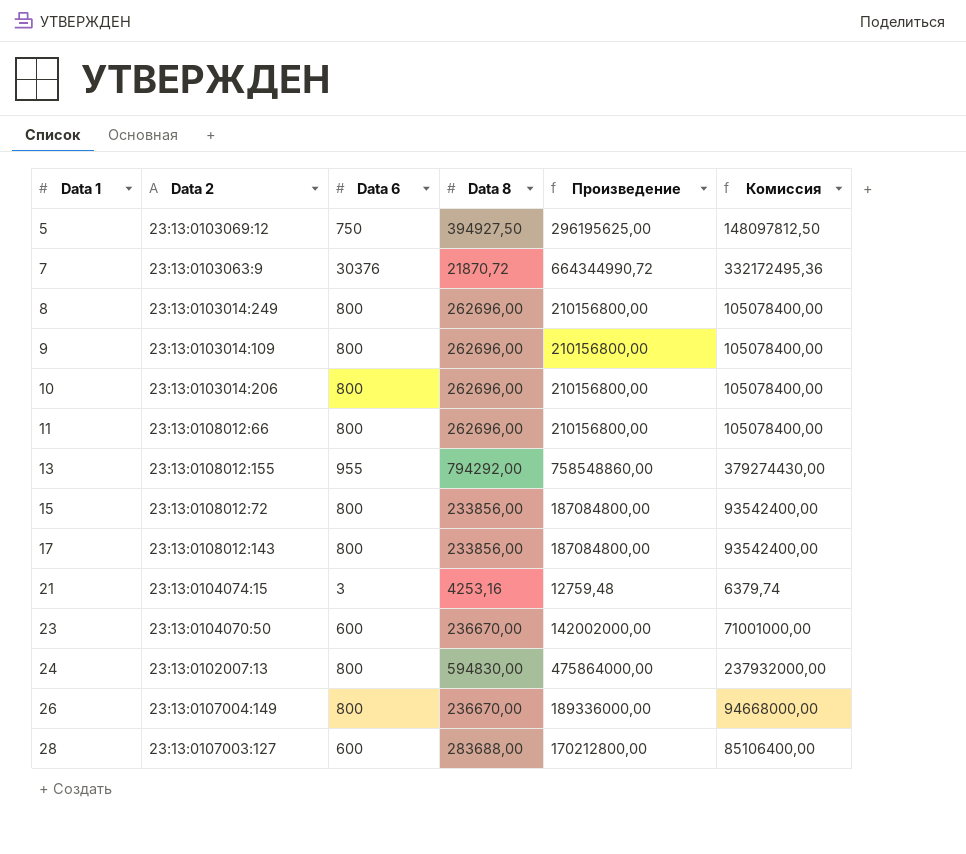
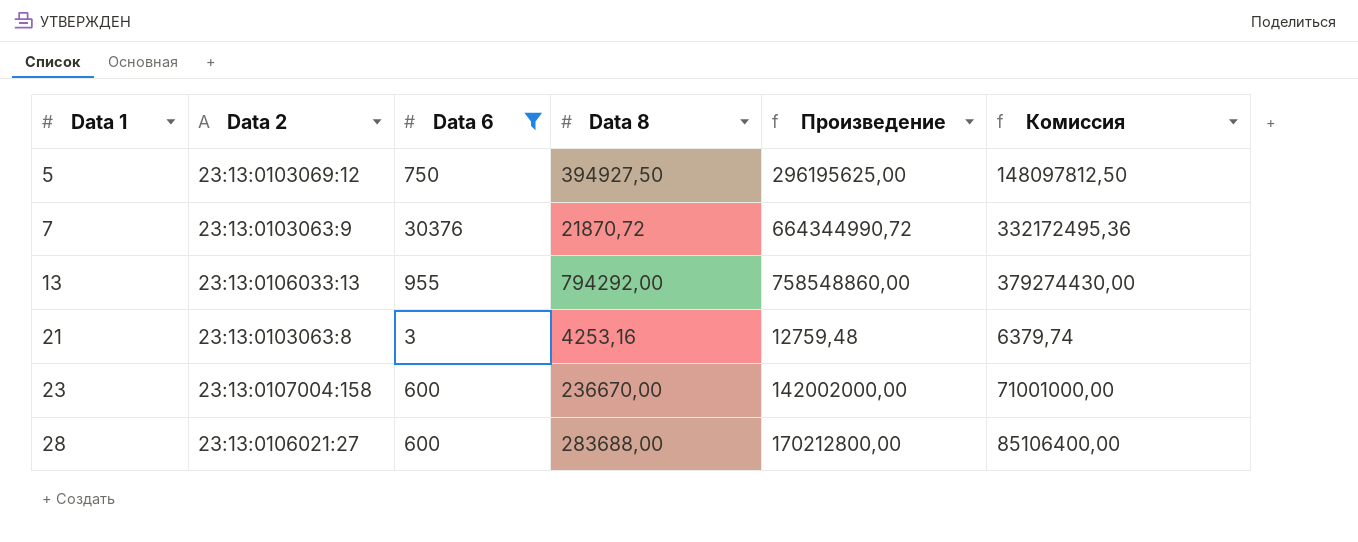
filter: none -> Data 6 != 800
13 | Data 2: 23:13:0108012:155 -> 23:13:0106033:13
21 | Data 2: 23:13:0104074:15 -> 23:13:0103063:8
23 | Data 2: 23:13:0104070:50 -> 23:13:0107004:158
28 | Data 2: 23:13:0107003:127 -> 23:13:0106021:27

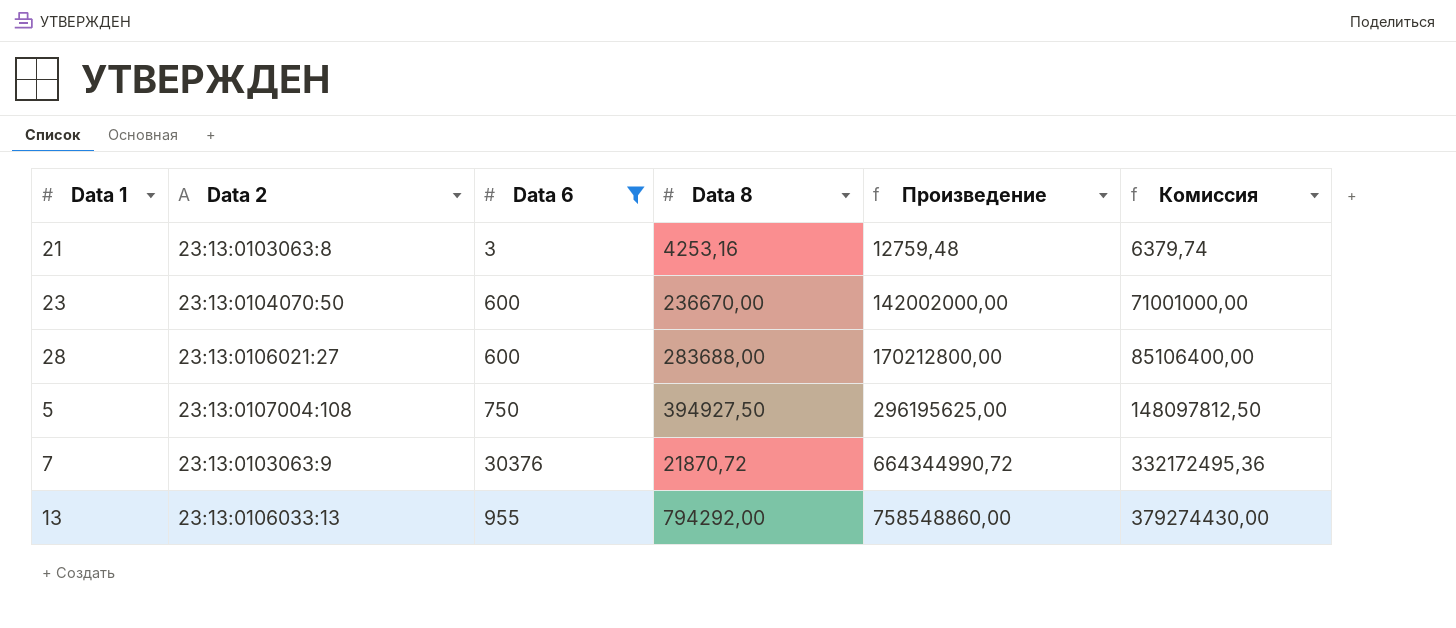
row order: Data 1 ascending -> Произведение ascending
23 | Data 2: 23:13:0107004:158 -> 23:13:0104070:50
5 | Data 2: 23:13:0103069:12 -> 23:13:0107004:108

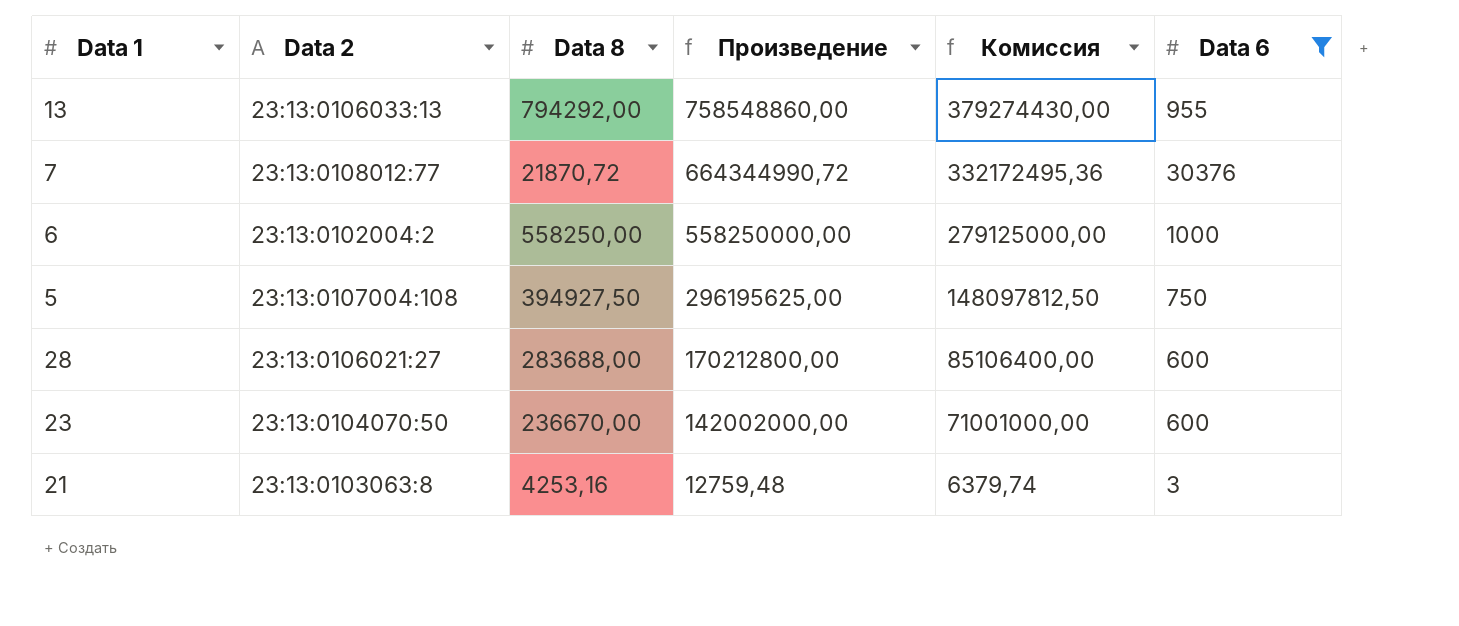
row order: Произведение ascending -> Произведение descending
column Data 6 | position: 3 -> 6
7 | Data 2: 23:13:0103063:9 -> 23:13:0108012:77
row 6: none -> 23:13:0102004:2 | 558250,00 | 558250000,00 | 279125000,00 | 1000

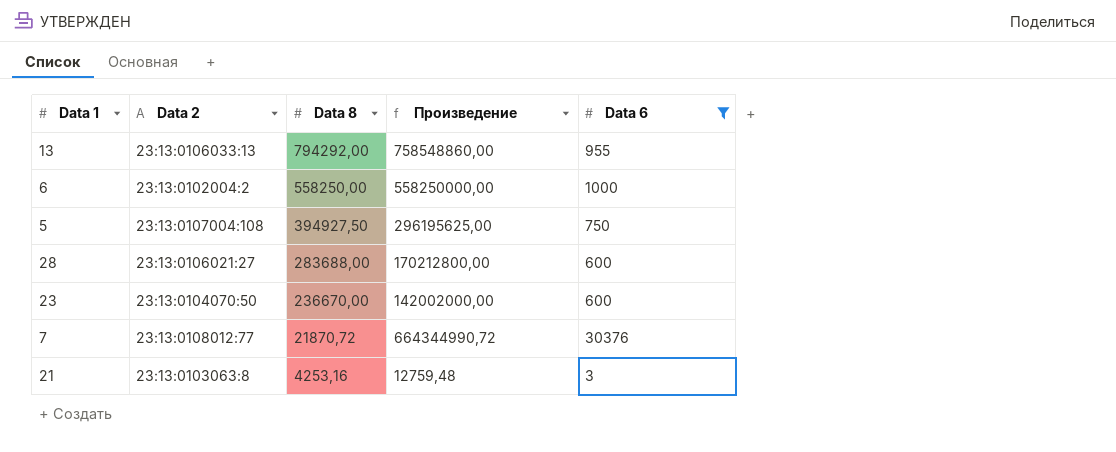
row order: Произведение descending -> Data 8 descending
column Комиссия | formula: [Произведение] * 0,5 -> none

